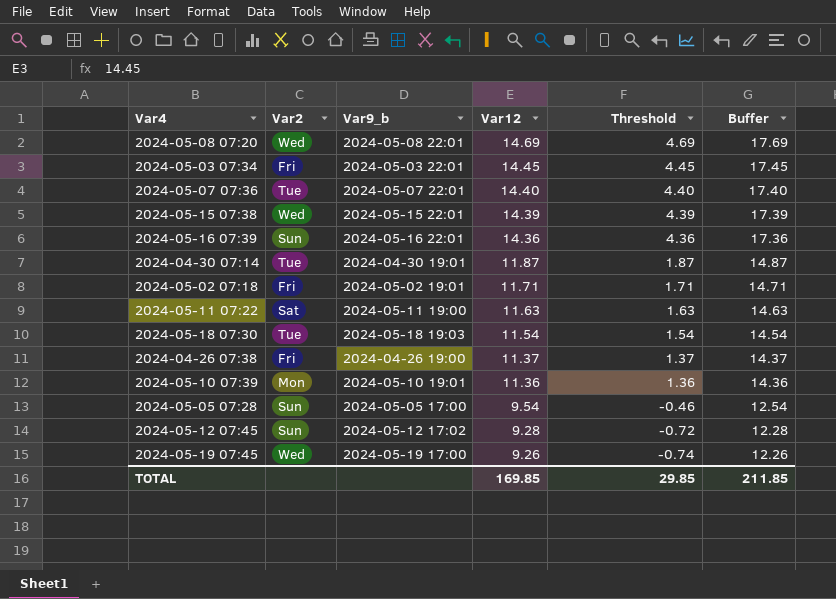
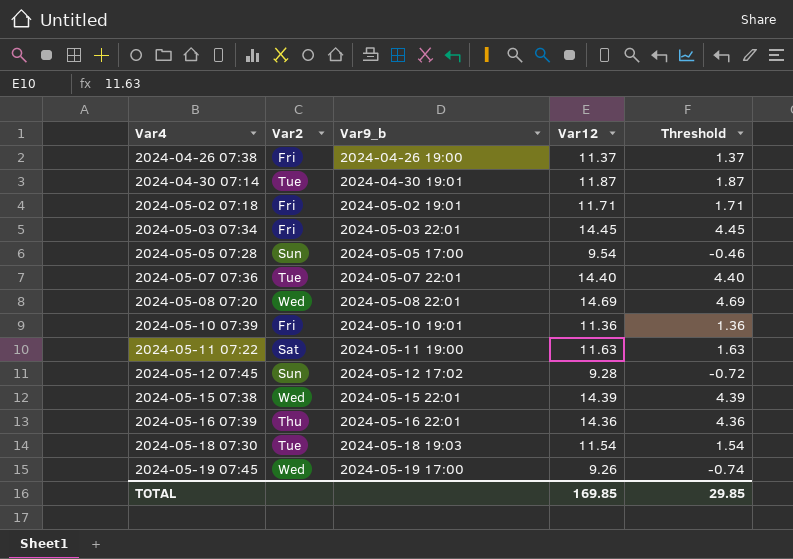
row order: Var12 descending -> Var4 ascending
column Buffer | formula: [Var12] + 3 -> none
2024-05-10 07:39 | Var2: Mon -> Fri
2024-05-16 07:39 | Var2: Sun -> Thu

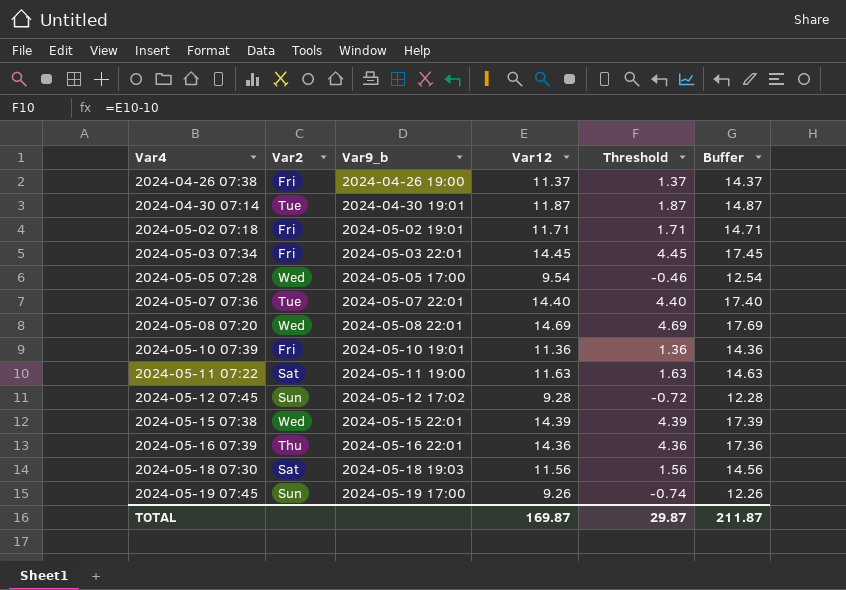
column Buffer | formula: none -> [Var12] + 3
2024-05-05 07:28 | Var2: Sun -> Wed
2024-05-18 07:30 | Var2: Tue -> Sat
2024-05-18 07:30 | Var12: 11.54 -> 11.56
2024-05-18 07:30 | Threshold: 1.54 -> 1.56
2024-05-19 07:45 | Var2: Wed -> Sun
TOTAL | Var12: 169.85 -> 169.87
TOTAL | Threshold: 29.85 -> 29.87

